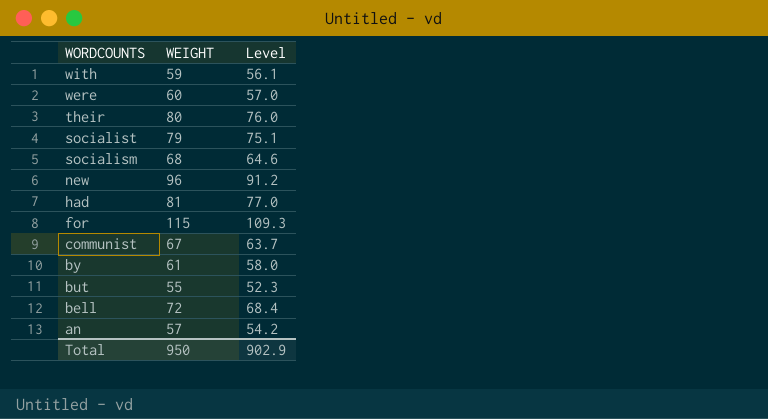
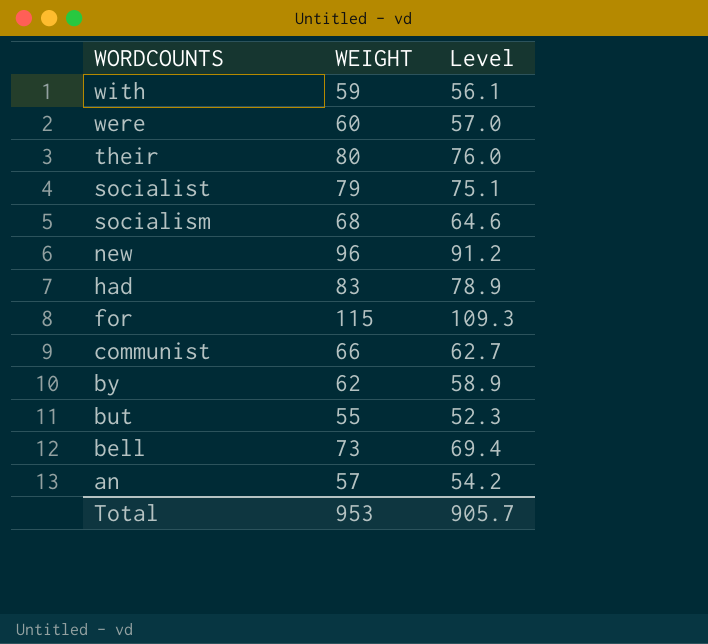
had | WEIGHT: 81 -> 83
had | Level: 77.0 -> 78.9
communist | WEIGHT: 67 -> 66
communist | Level: 63.7 -> 62.7
by | WEIGHT: 61 -> 62
by | Level: 58.0 -> 58.9
bell | WEIGHT: 72 -> 73
bell | Level: 68.4 -> 69.4
Total | WEIGHT: 950 -> 953
Total | Level: 902.9 -> 905.7

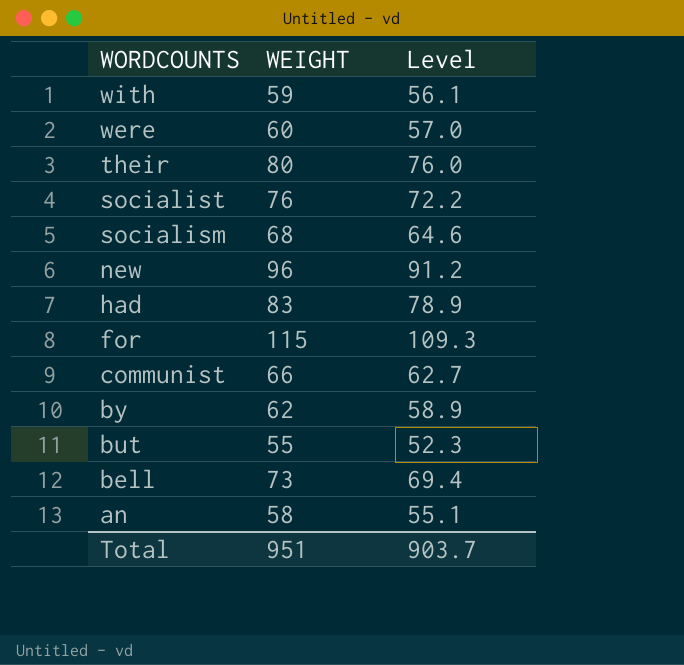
socialist | WEIGHT: 79 -> 76
socialist | Level: 75.1 -> 72.2
an | WEIGHT: 57 -> 58
an | Level: 54.2 -> 55.1
Total | WEIGHT: 953 -> 951
Total | Level: 905.7 -> 903.7

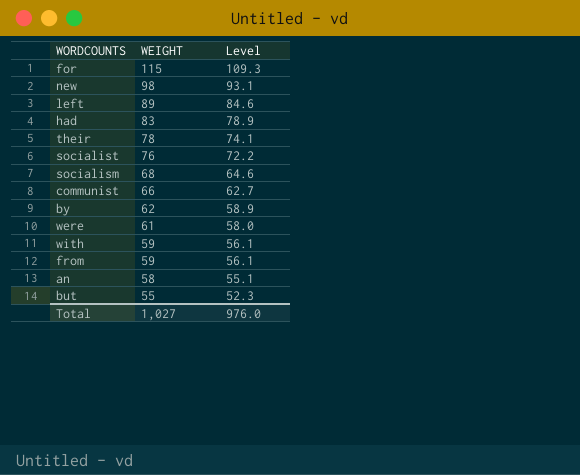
row order: WORDCOUNTS descending -> WEIGHT descending
row bell: 73 | 69.4 -> none
new | WEIGHT: 96 -> 98
new | Level: 91.2 -> 93.1
row left: none -> 89 | 84.6
their | WEIGHT: 80 -> 78
their | Level: 76.0 -> 74.1
were | WEIGHT: 60 -> 61
were | Level: 57.0 -> 58.0
row from: none -> 59 | 56.1
Total | WEIGHT: 951 -> 1,027
Total | Level: 903.7 -> 976.0

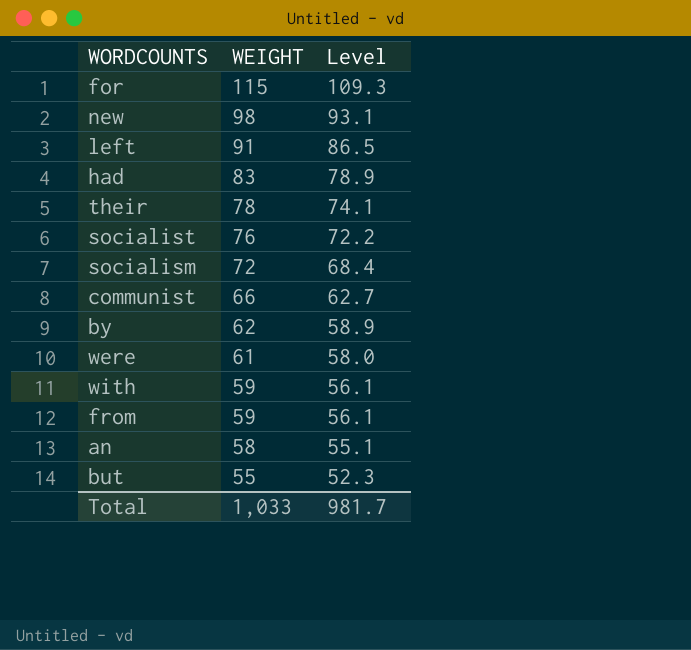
left | WEIGHT: 89 -> 91
left | Level: 84.6 -> 86.5
socialism | WEIGHT: 68 -> 72
socialism | Level: 64.6 -> 68.4
Total | WEIGHT: 1,027 -> 1,033
Total | Level: 976.0 -> 981.7

